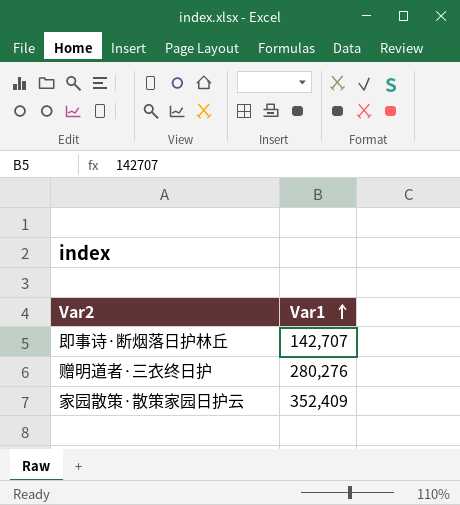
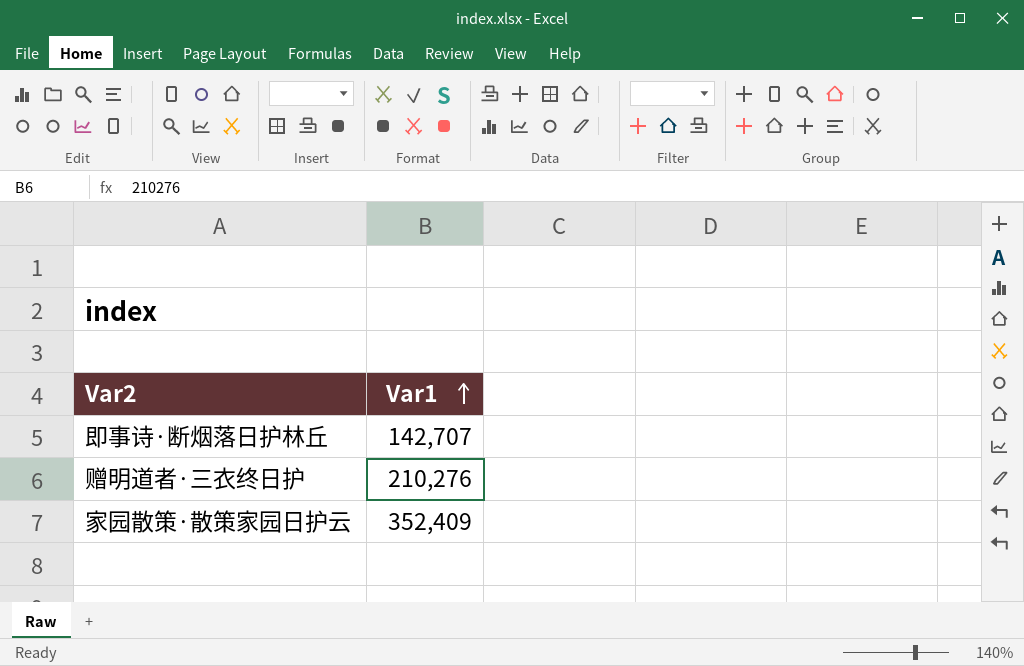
赠明道者·三衣终日护 | Var1: 280,276 -> 210,276

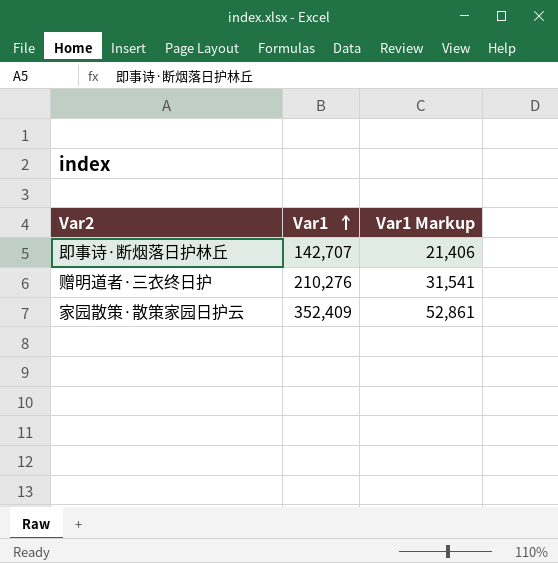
column Var1 Markup | formula: none -> [Var1] * 0.15

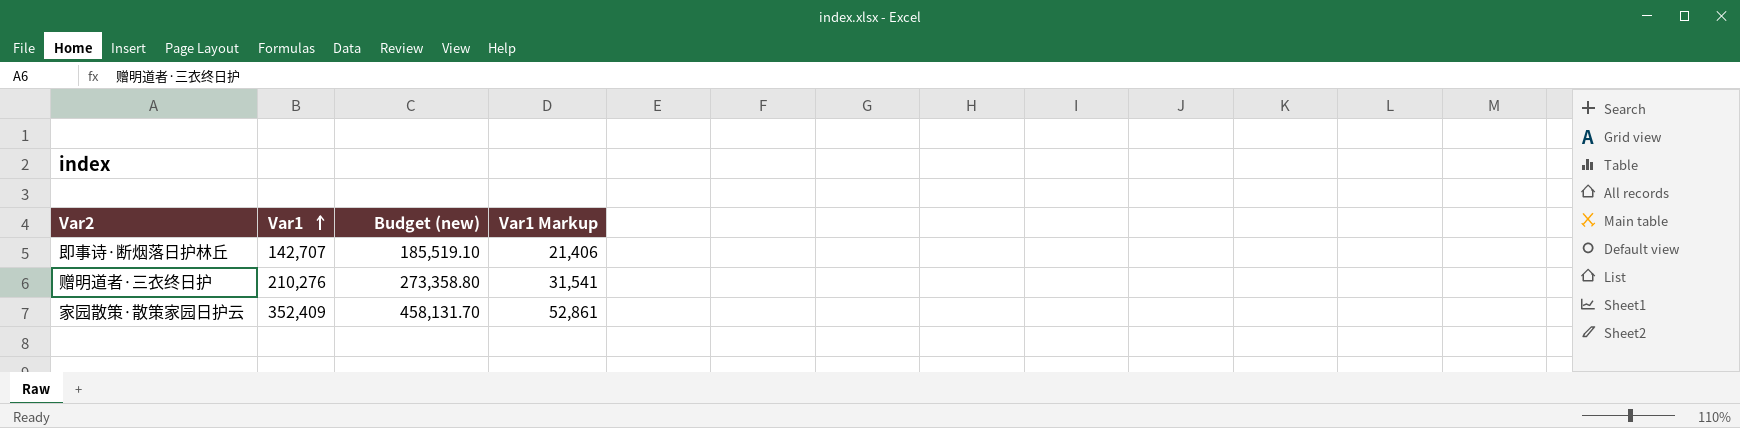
column Budget (new) | formula: none -> [Var1] * 1.3

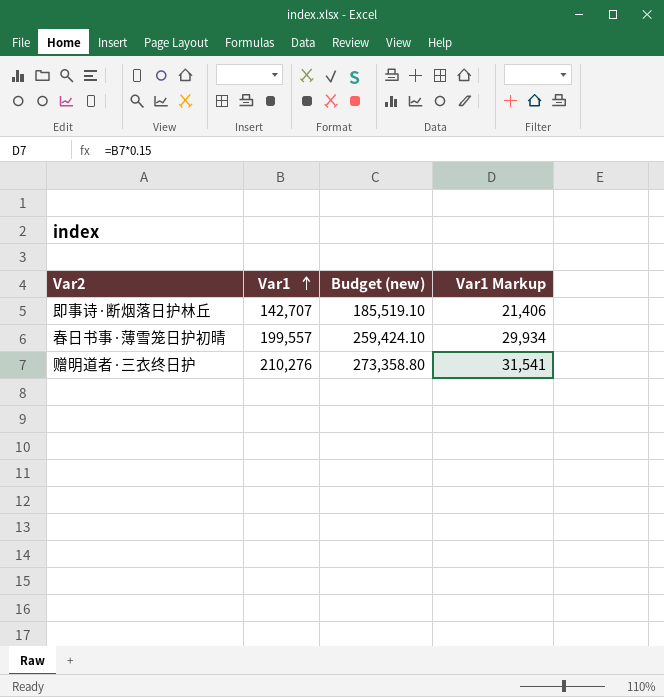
row 家园散策·散策家园日护云: 352,409 | 458,131.70 | 52,861 -> none
row 春日书事·薄雪笼日护初晴: none -> 199,557 | 259,424.10 | 29,934

